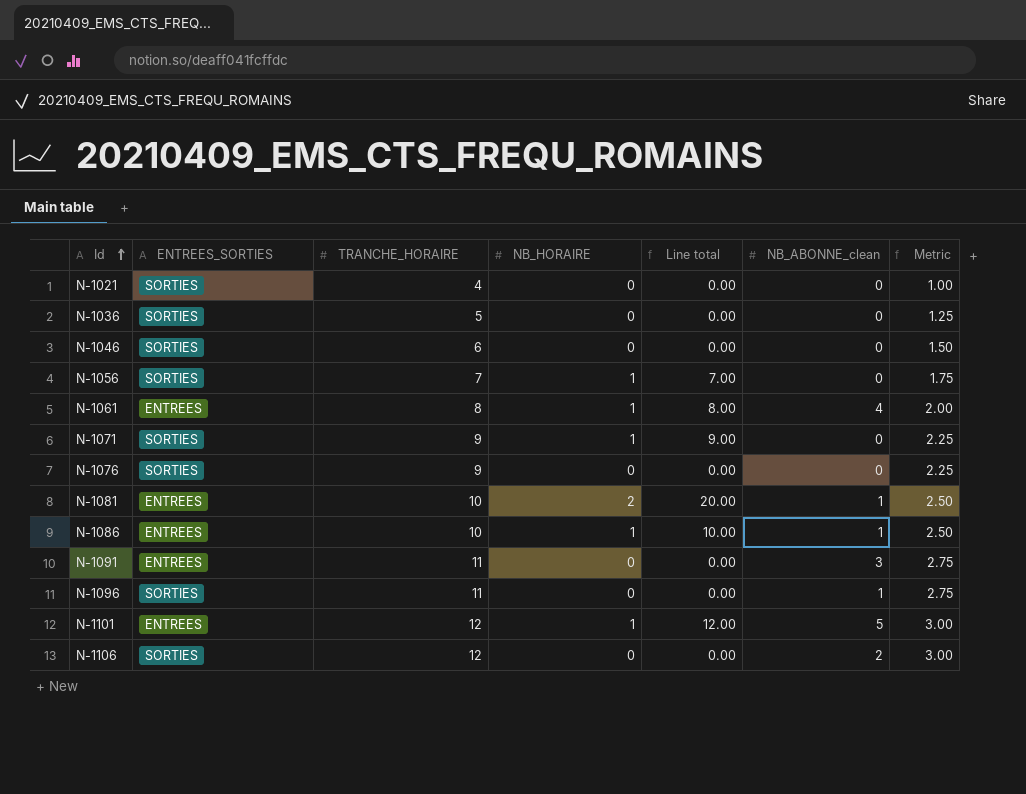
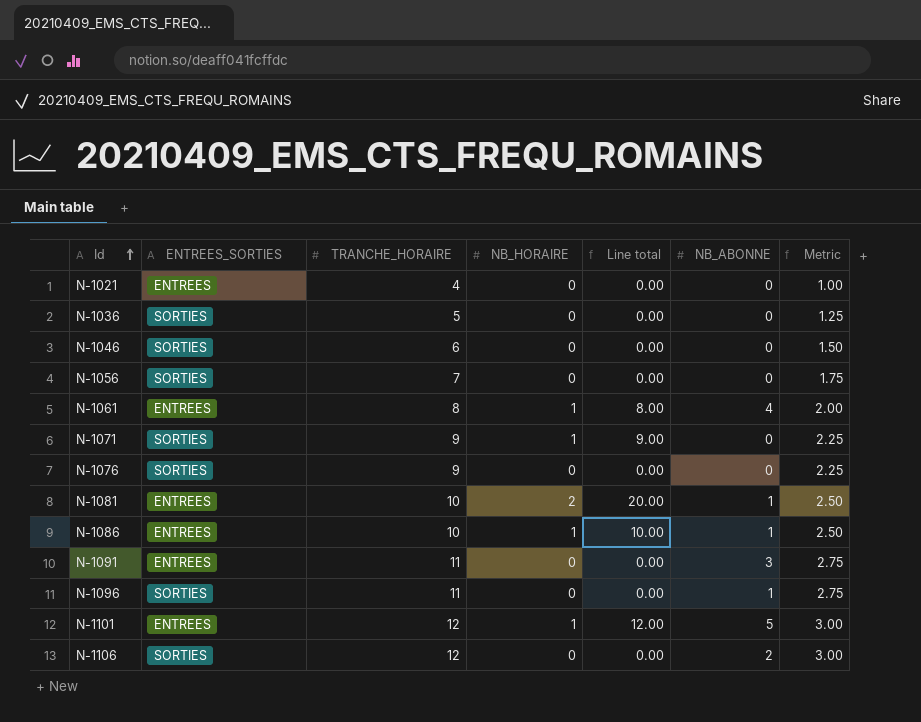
column name: NB_ABONNE_clean -> NB_ABONNE
N-1021 | ENTREES_SORTIES: SORTIES -> ENTREES
N-1056 | NB_HORAIRE: 1 -> 0
N-1056 | Line total: 7.00 -> 0.00

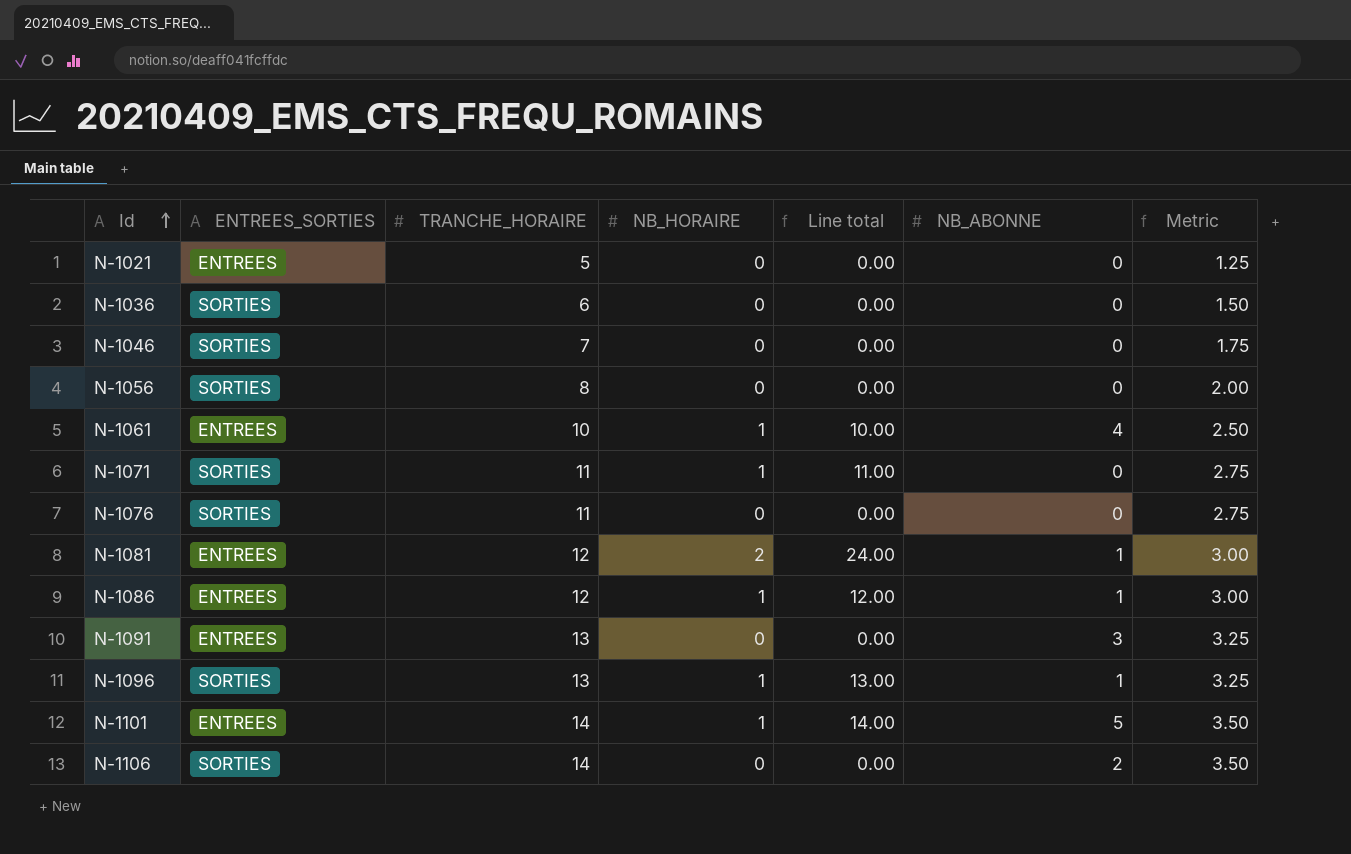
N-1021 | TRANCHE_HORAIRE: 4 -> 5
N-1021 | Metric: 1.00 -> 1.25
N-1036 | TRANCHE_HORAIRE: 5 -> 6
N-1036 | Metric: 1.25 -> 1.50
N-1046 | TRANCHE_HORAIRE: 6 -> 7
N-1046 | Metric: 1.50 -> 1.75
N-1056 | TRANCHE_HORAIRE: 7 -> 8
N-1056 | Metric: 1.75 -> 2.00
N-1061 | TRANCHE_HORAIRE: 8 -> 10
N-1061 | Line total: 8.00 -> 10.00
N-1061 | Metric: 2.00 -> 2.50
N-1071 | TRANCHE_HORAIRE: 9 -> 11
N-1071 | Line total: 9.00 -> 11.00
N-1071 | Metric: 2.25 -> 2.75
N-1076 | TRANCHE_HORAIRE: 9 -> 11
N-1076 | Metric: 2.25 -> 2.75
N-1081 | TRANCHE_HORAIRE: 10 -> 12
N-1081 | Line total: 20.00 -> 24.00
N-1081 | Metric: 2.50 -> 3.00
N-1086 | TRANCHE_HORAIRE: 10 -> 12
N-1086 | Line total: 10.00 -> 12.00
N-1086 | Metric: 2.50 -> 3.00
N-1091 | TRANCHE_HORAIRE: 11 -> 13
N-1091 | Metric: 2.75 -> 3.25
N-1096 | TRANCHE_HORAIRE: 11 -> 13
N-1096 | NB_HORAIRE: 0 -> 1
N-1096 | Line total: 0.00 -> 13.00
N-1096 | Metric: 2.75 -> 3.25
N-1101 | TRANCHE_HORAIRE: 12 -> 14
N-1101 | Line total: 12.00 -> 14.00
N-1101 | Metric: 3.00 -> 3.50
N-1106 | TRANCHE_HORAIRE: 12 -> 14
N-1106 | Metric: 3.00 -> 3.50

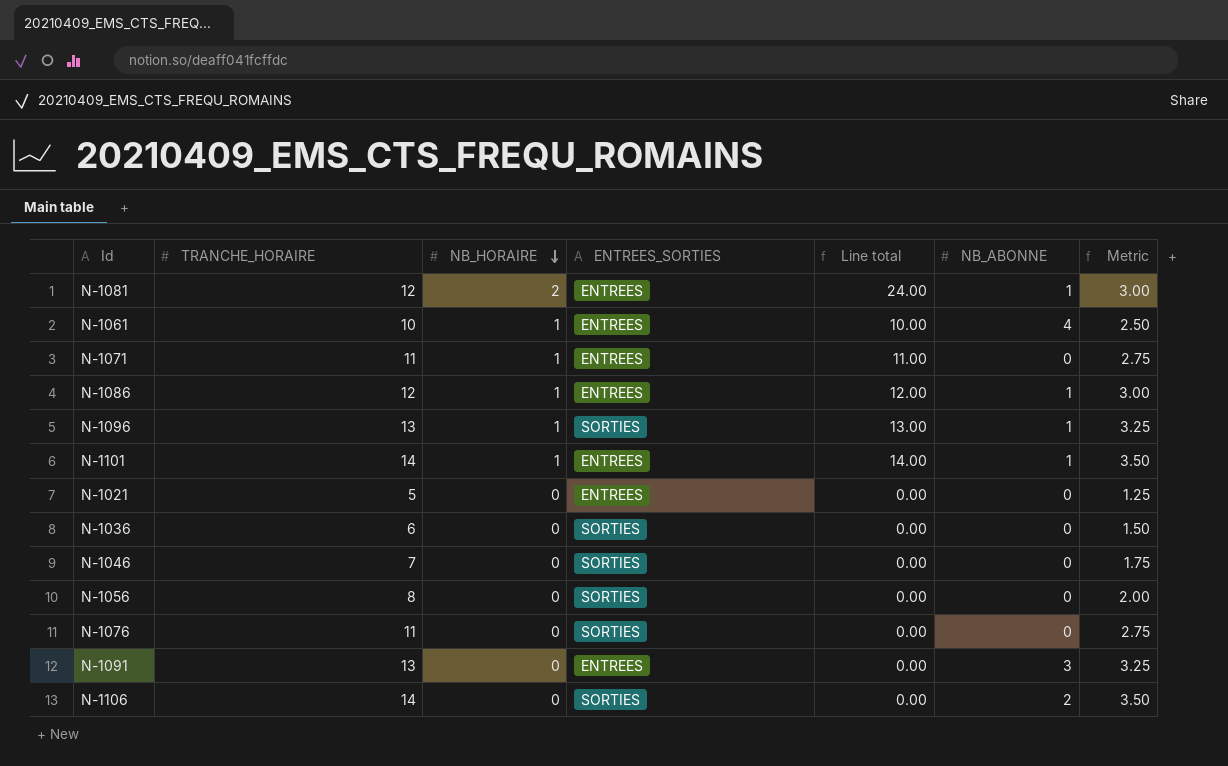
row order: Id ascending -> NB_HORAIRE descending
column ENTREES_SORTIES | position: 2 -> 4
N-1071 | ENTREES_SORTIES: SORTIES -> ENTREES
N-1101 | NB_ABONNE: 5 -> 1

